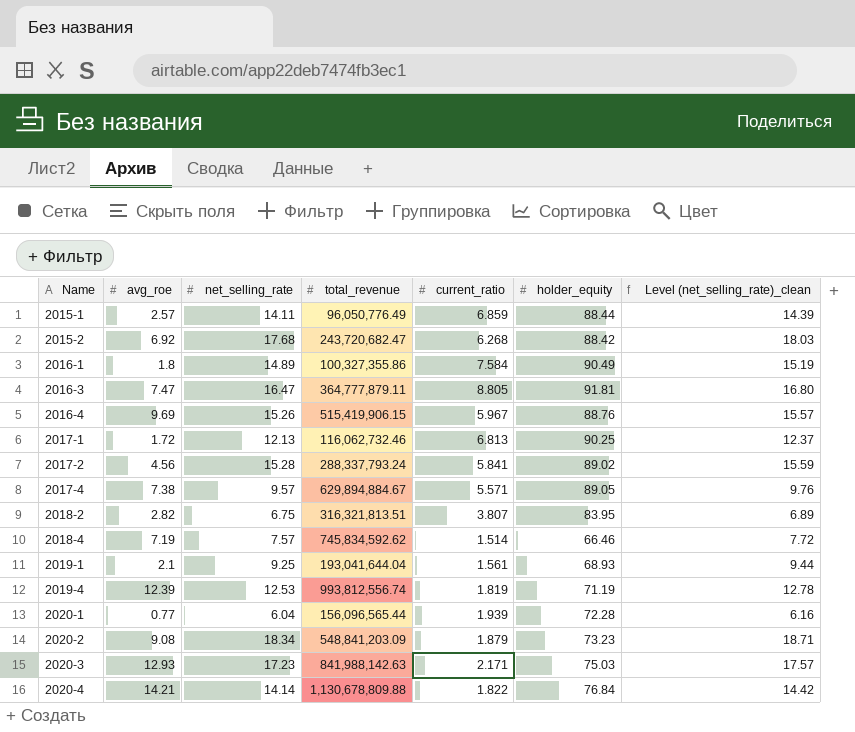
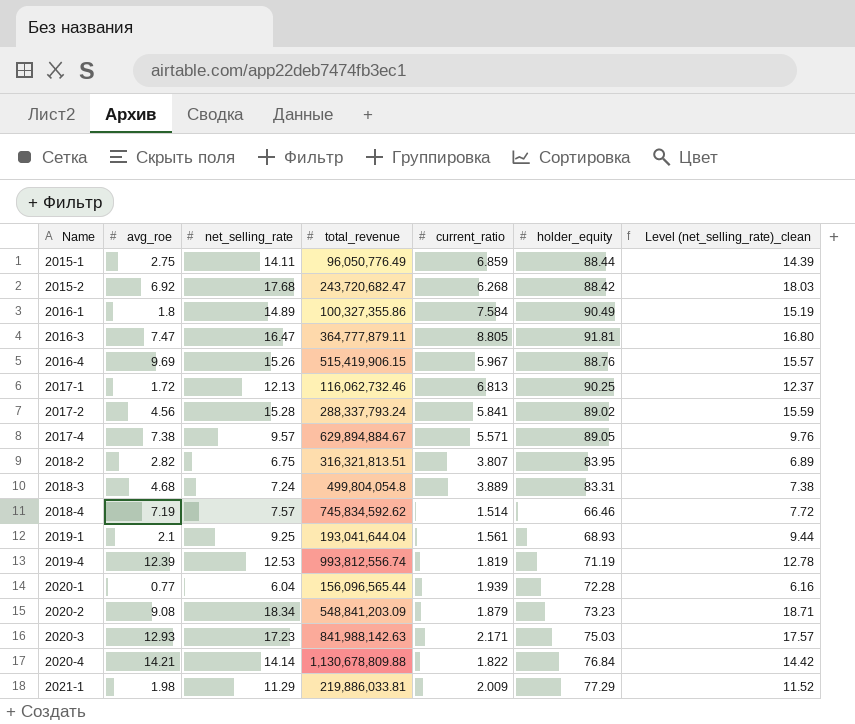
2015-1 | avg_roe: 2.57 -> 2.75
row 2018-3: none -> 4.68 | 7.24 | 499,804,054.8 | 3.889 | 83.31 | 7.38
row 2021-1: none -> 1.98 | 11.29 | 219,886,033.81 | 2.009 | 77.29 | 11.52

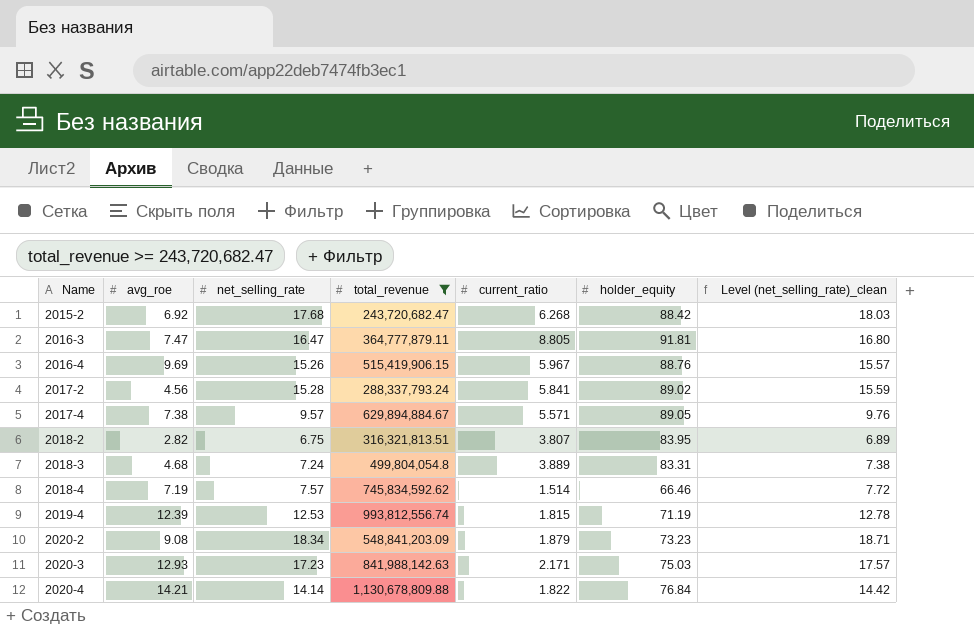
filter: none -> total_revenue >= 243,720,682.47
2019-4 | current_ratio: 1.819 -> 1.815

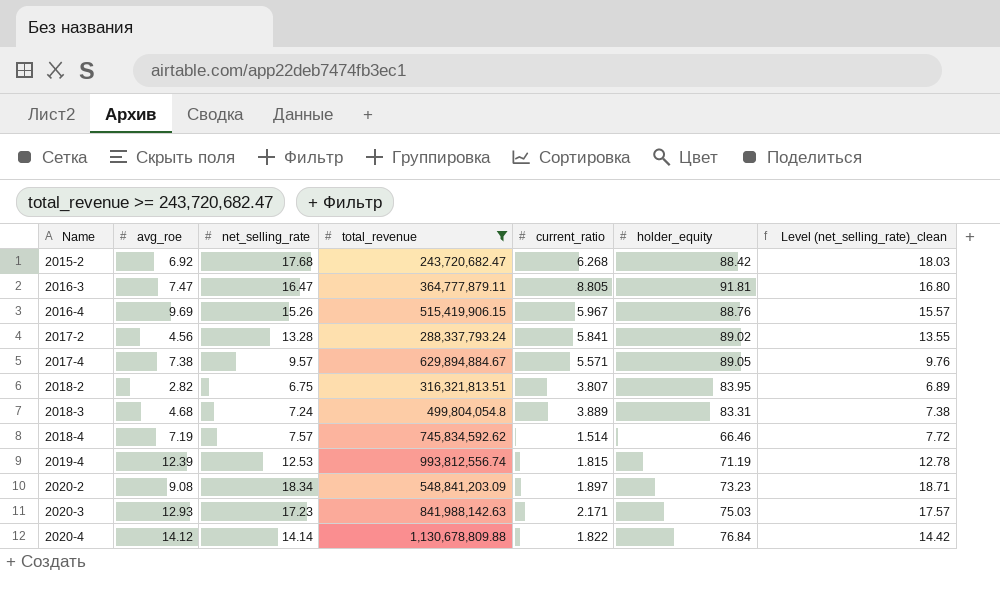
2017-2 | net_selling_rate: 15.28 -> 13.28
2017-2 | Level (net_selling_rate)_clean: 15.59 -> 13.55
2020-2 | current_ratio: 1.879 -> 1.897
2020-4 | avg_roe: 14.21 -> 14.12

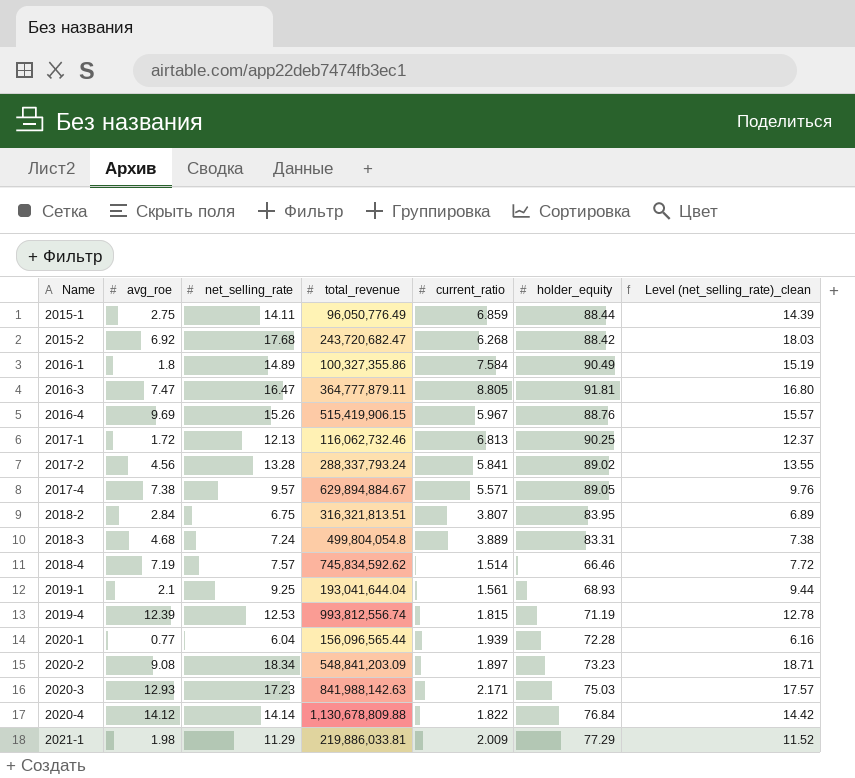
filter: total_revenue >= 243,720,682.47 -> none
2018-2 | avg_roe: 2.82 -> 2.84

